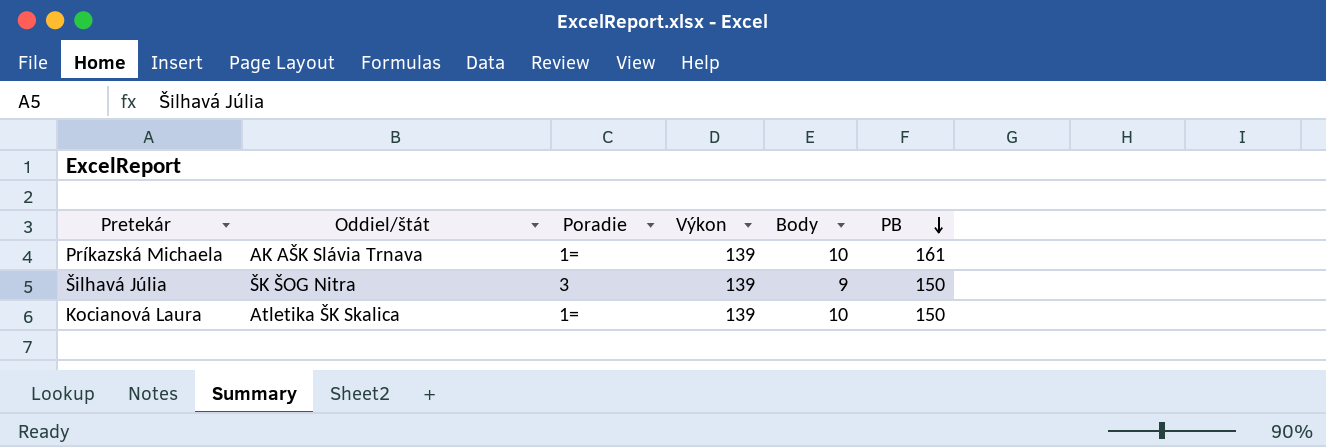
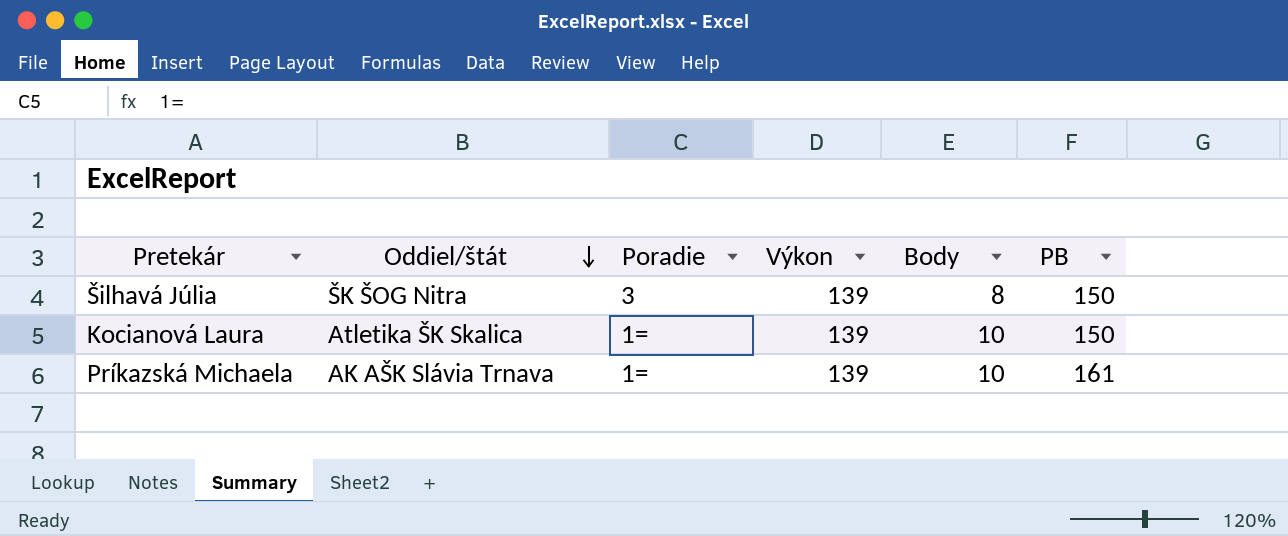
row order: PB descending -> Oddiel/štát descending
Šilhavá Júlia | Body: 9 -> 8

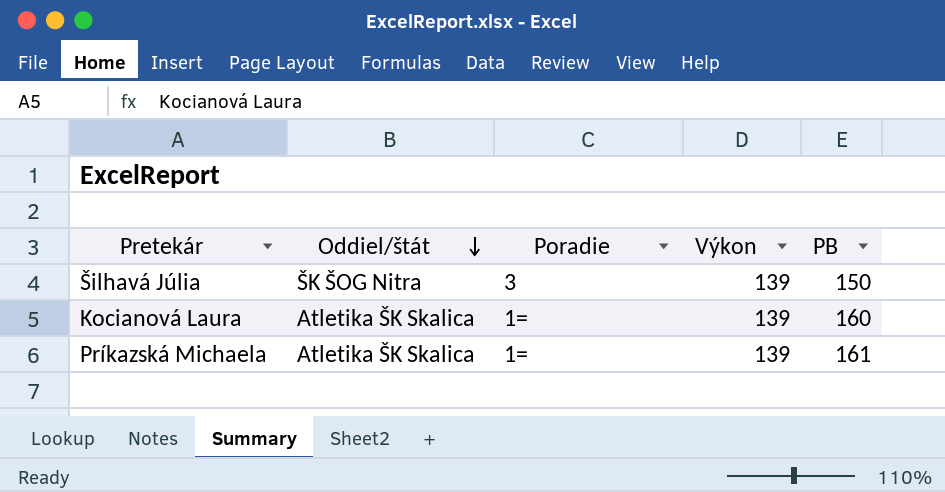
column Body | position: 5 -> none
Kocianová Laura | PB: 150 -> 160
Príkazská Michaela | Oddiel/štát: AK AŠK Slávia Trnava -> Atletika ŠK Skalica

